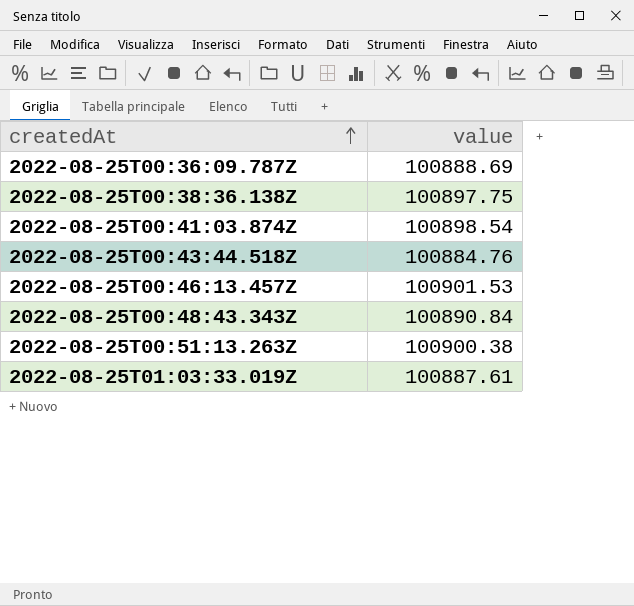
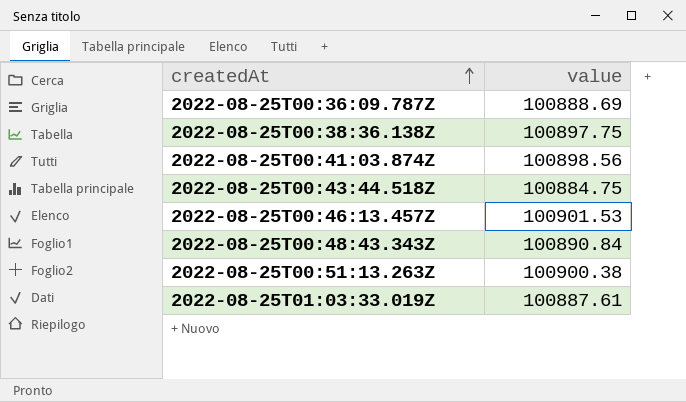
2022-08-25T00:41:03.874Z | value: 100898.54 -> 100898.56
2022-08-25T00:43:44.518Z | value: 100884.76 -> 100884.75

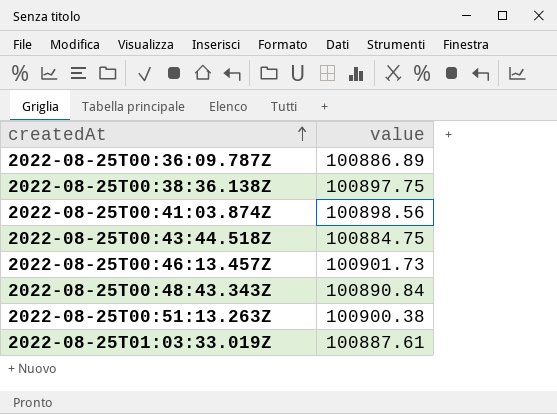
2022-08-25T00:36:09.787Z | value: 100888.69 -> 100886.89
2022-08-25T00:46:13.457Z | value: 100901.53 -> 100901.73

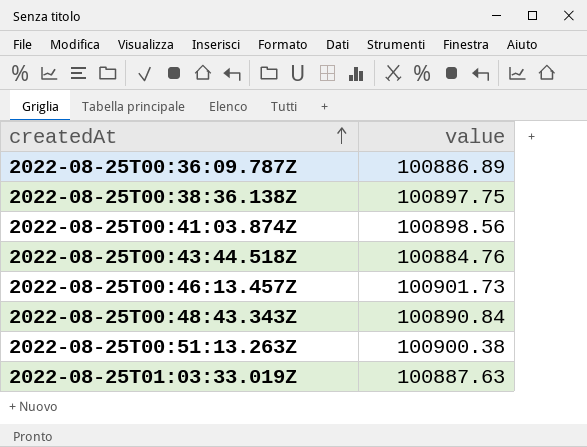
2022-08-25T00:43:44.518Z | value: 100884.75 -> 100884.76
2022-08-25T01:03:33.019Z | value: 100887.61 -> 100887.63

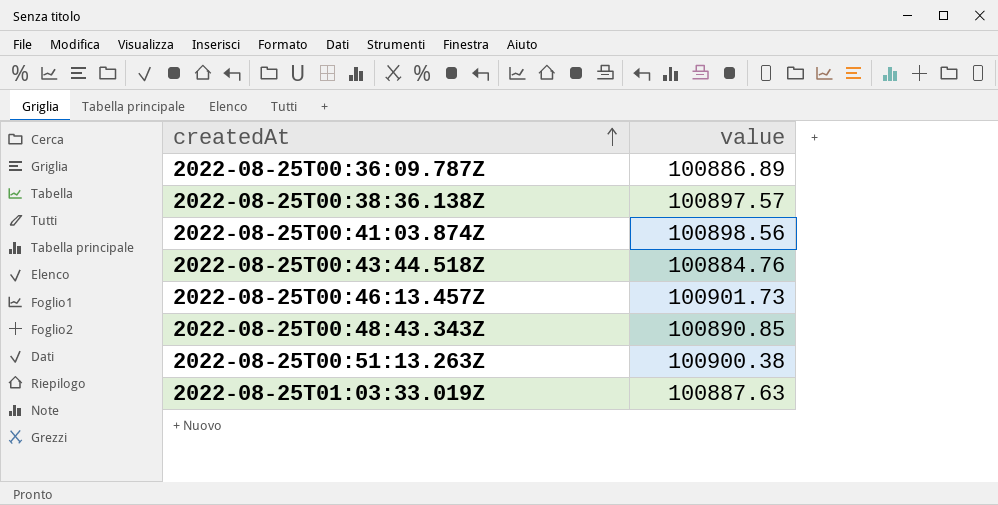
2022-08-25T00:38:36.138Z | value: 100897.75 -> 100897.57
2022-08-25T00:48:43.343Z | value: 100890.84 -> 100890.85

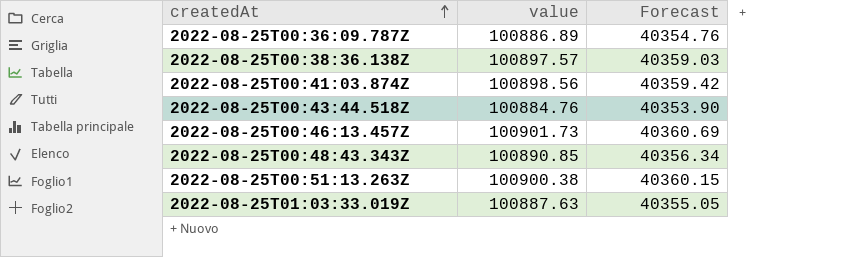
column Forecast | formula: none -> [value] * 0.4

